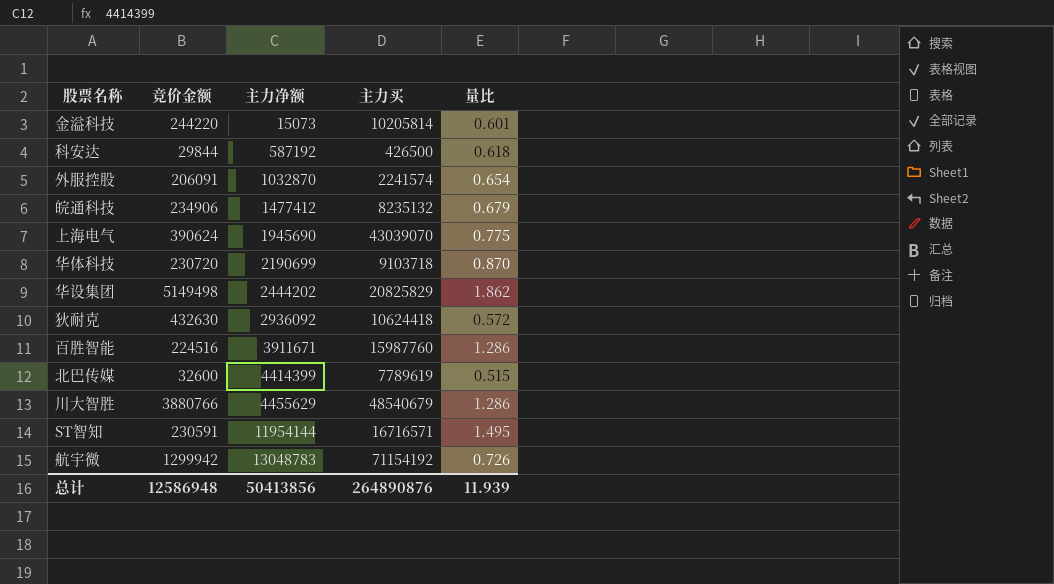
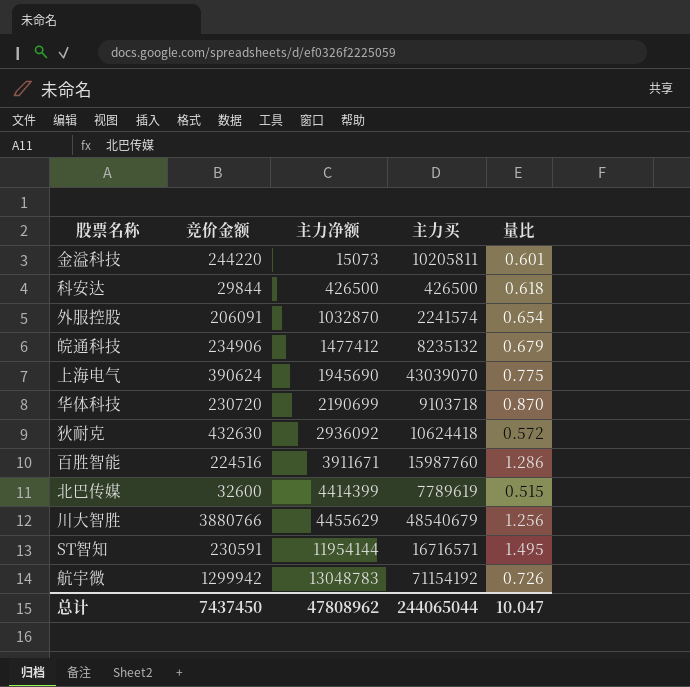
row 华设集团: 5149498 | 2444202 | 20825829 | 1.862 -> none
金溢科技 | 主力买: 10205814 -> 10205811
科安达 | 主力净额: 587192 -> 426500
川大智胜 | 量比: 1.286 -> 1.256
总计 | 竞价金额: 12586948 -> 7437450
总计 | 主力净额: 50413856 -> 47808962
总计 | 主力买: 264890876 -> 244065044
总计 | 量比: 11.939 -> 10.047

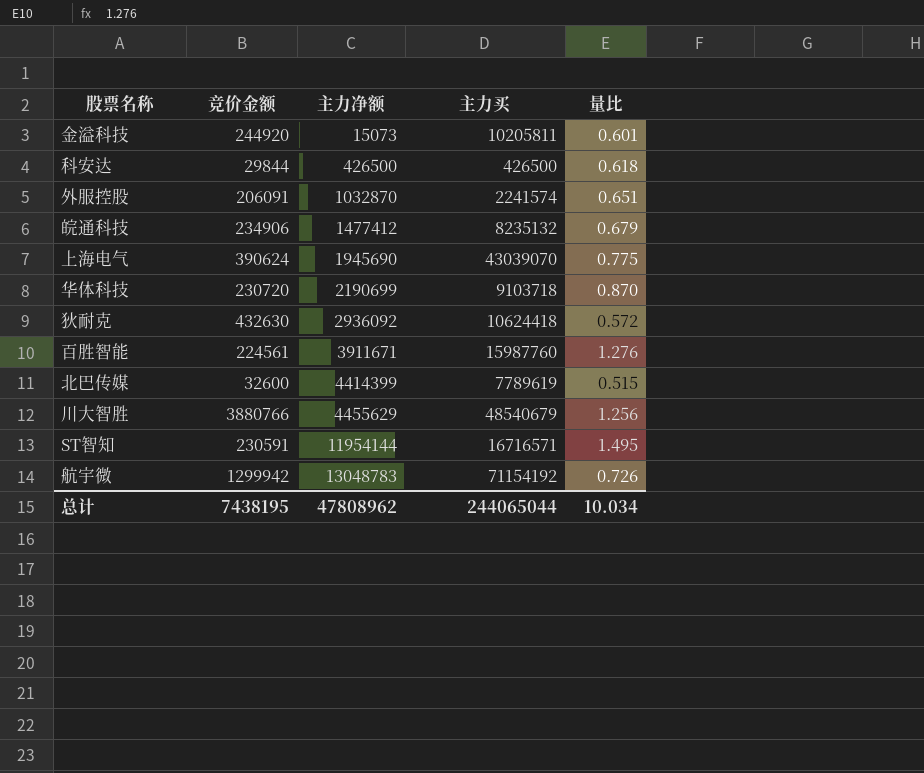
金溢科技 | 竞价金额: 244220 -> 244920
外服控股 | 量比: 0.654 -> 0.651
百胜智能 | 竞价金额: 224516 -> 224561
百胜智能 | 量比: 1.286 -> 1.276
总计 | 竞价金额: 7437450 -> 7438195
总计 | 量比: 10.047 -> 10.034

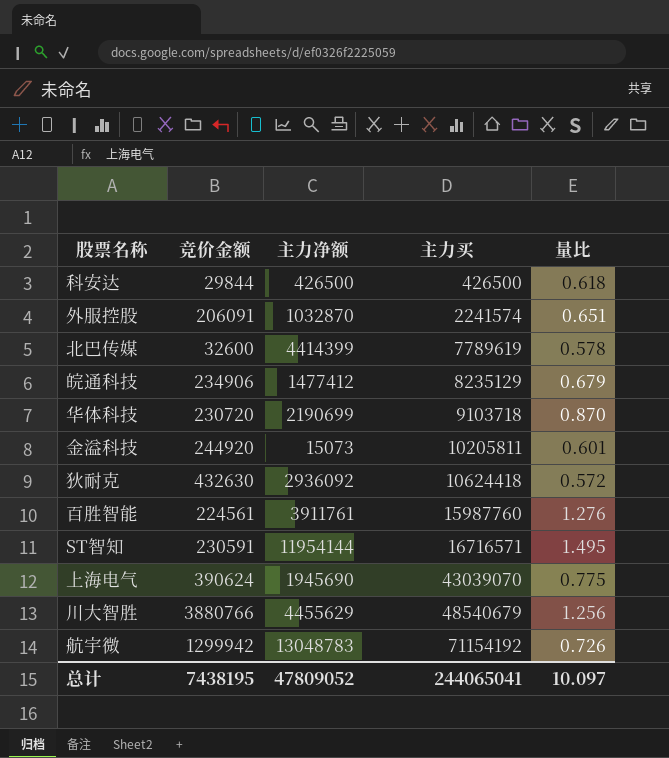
row order: 主力净额 ascending -> 主力买 ascending
北巴传媒 | 量比: 0.515 -> 0.578
皖通科技 | 主力买: 8235132 -> 8235129
百胜智能 | 主力净额: 3911671 -> 3911761
总计 | 主力净额: 47808962 -> 47809052
总计 | 主力买: 244065044 -> 244065041
总计 | 量比: 10.034 -> 10.097

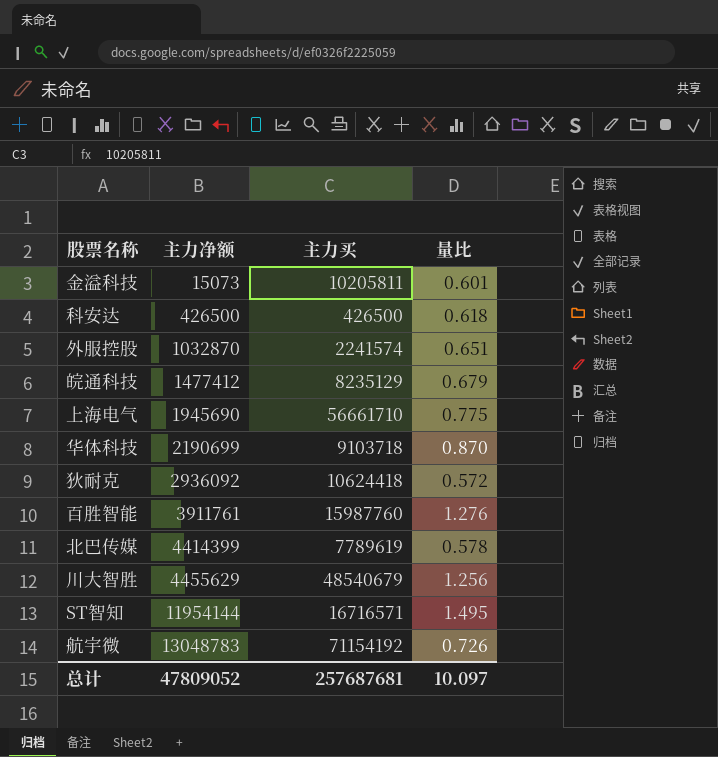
row order: 主力买 ascending -> 主力净额 ascending
column 竞价金额 | position: 2 -> none
上海电气 | 主力买: 43039070 -> 56661710
总计 | 主力买: 244065041 -> 257687681

